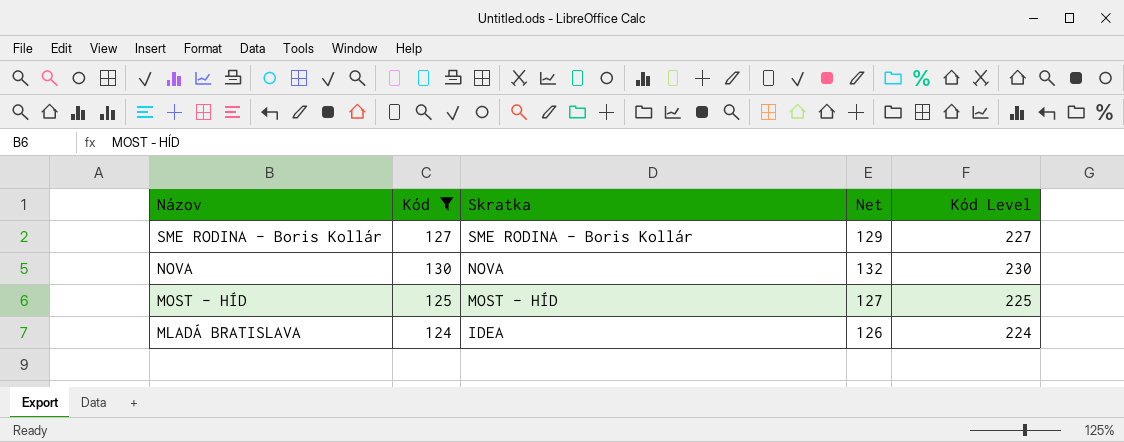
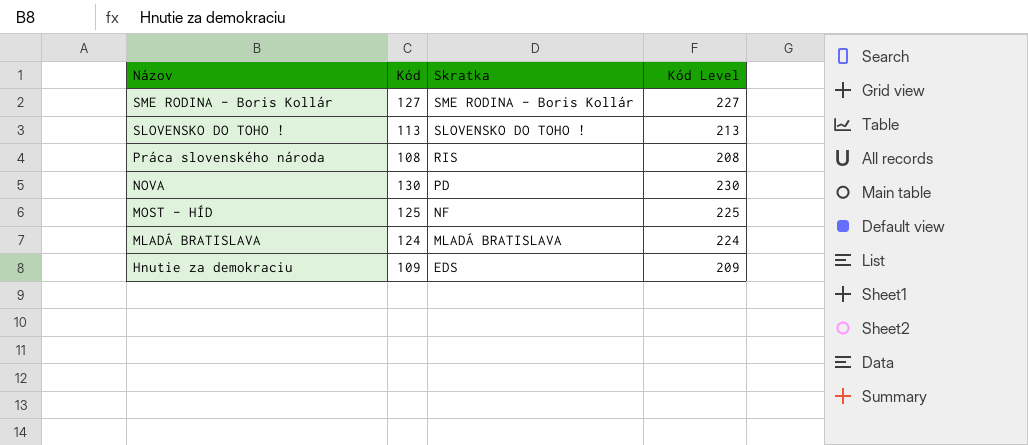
filter: Kód >= 124 -> none
column Net | formula: [Kód] + 2 -> none
NOVA | Skratka: NOVA -> PD
MOST - HÍD | Skratka: MOST - HÍD -> NF
MLADÁ BRATISLAVA | Skratka: IDEA -> MLADÁ BRATISLAVA

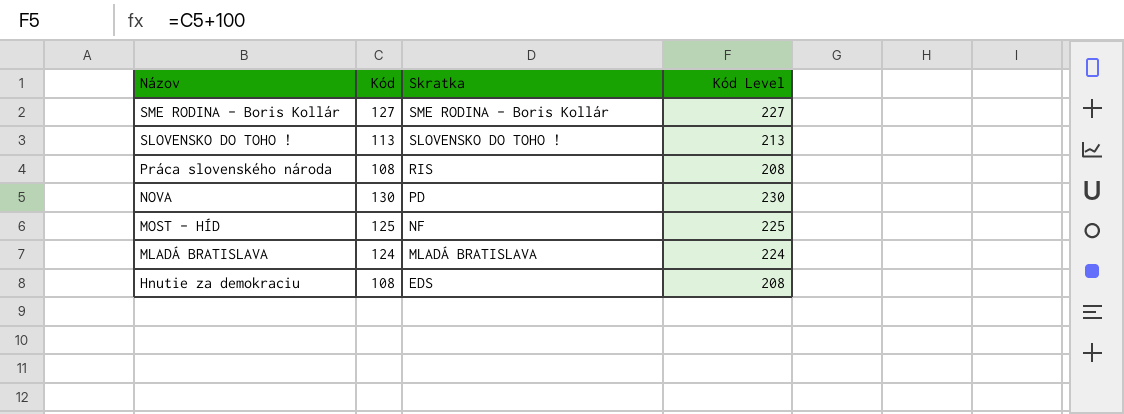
Hnutie za demokraciu | Kód: 109 -> 108
Hnutie za demokraciu | Kód Level: 209 -> 208

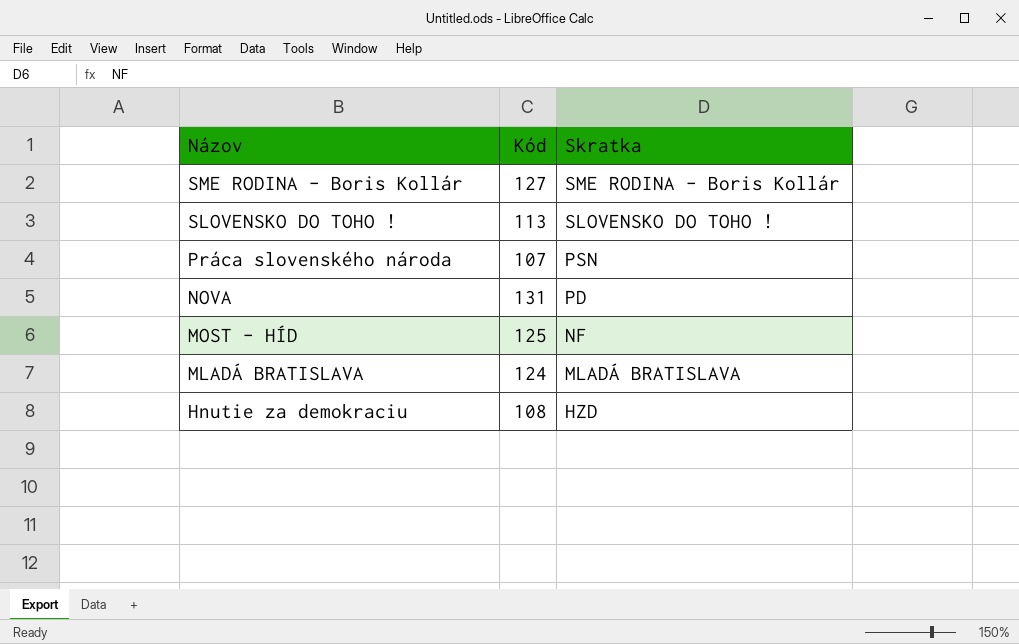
column Kód Level | formula: [Kód] + 100 -> none
Práca slovenského národa | Kód: 108 -> 107
Práca slovenského národa | Skratka: RIS -> PSN
NOVA | Kód: 130 -> 131
Hnutie za demokraciu | Skratka: EDS -> HZD

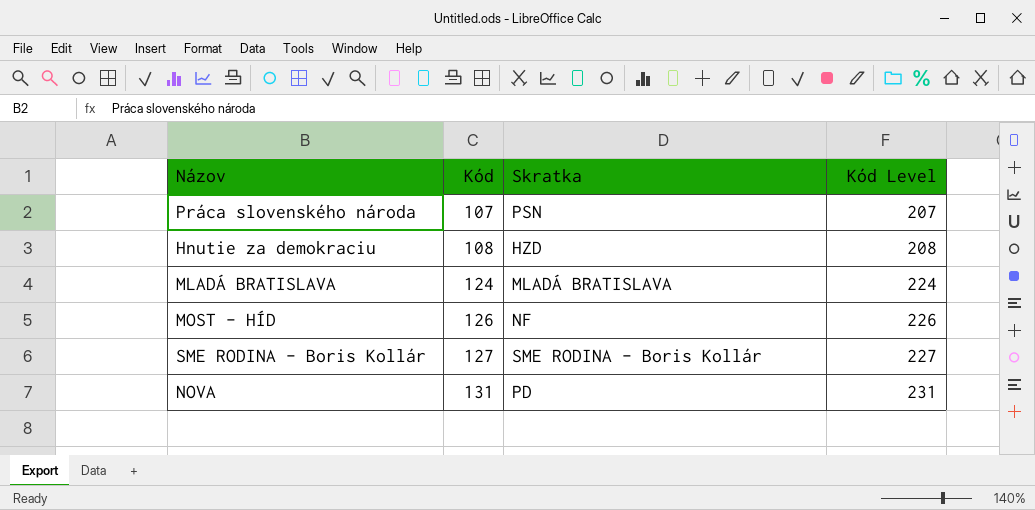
row order: Názov descending -> Kód ascending
column Kód Level | formula: none -> [Kód] + 100
row SLOVENSKO DO TOHO !: 113 | SLOVENSKO DO TOHO ! -> none
MOST - HÍD | Kód: 125 -> 126

